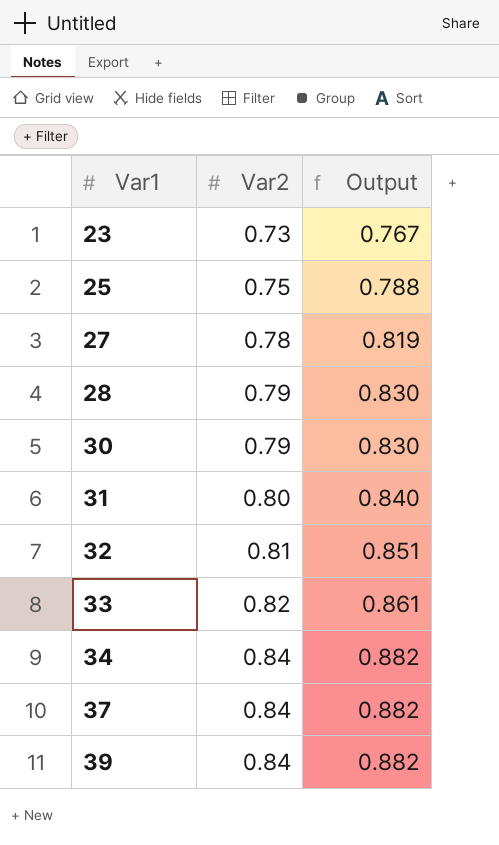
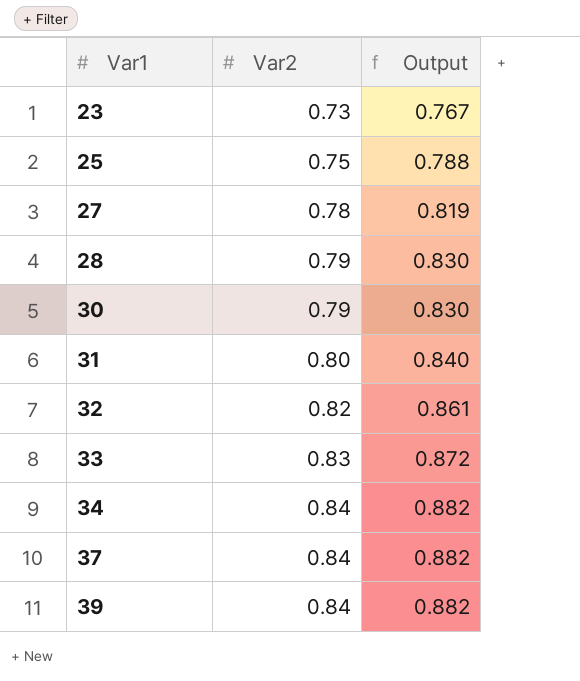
32 | Var2: 0.81 -> 0.82
32 | Output: 0.851 -> 0.861
33 | Var2: 0.82 -> 0.83
33 | Output: 0.861 -> 0.872

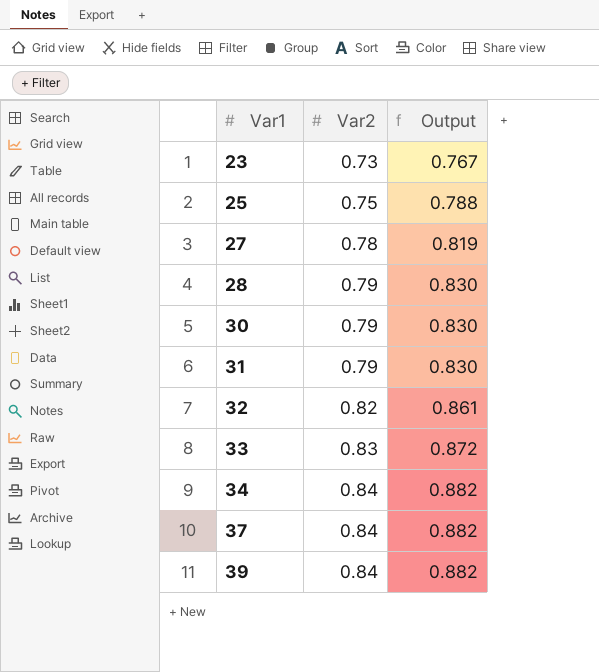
31 | Var2: 0.80 -> 0.79
31 | Output: 0.840 -> 0.830

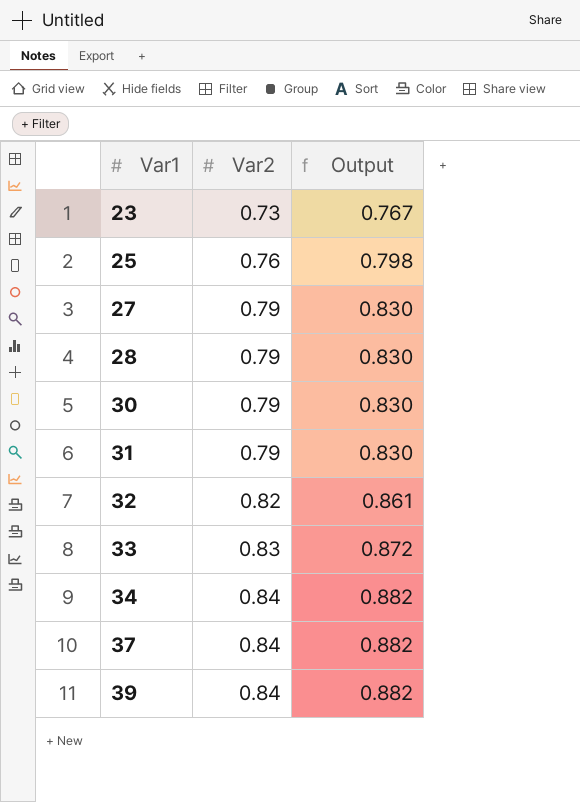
25 | Var2: 0.75 -> 0.76
25 | Output: 0.788 -> 0.798
27 | Var2: 0.78 -> 0.79
27 | Output: 0.819 -> 0.830

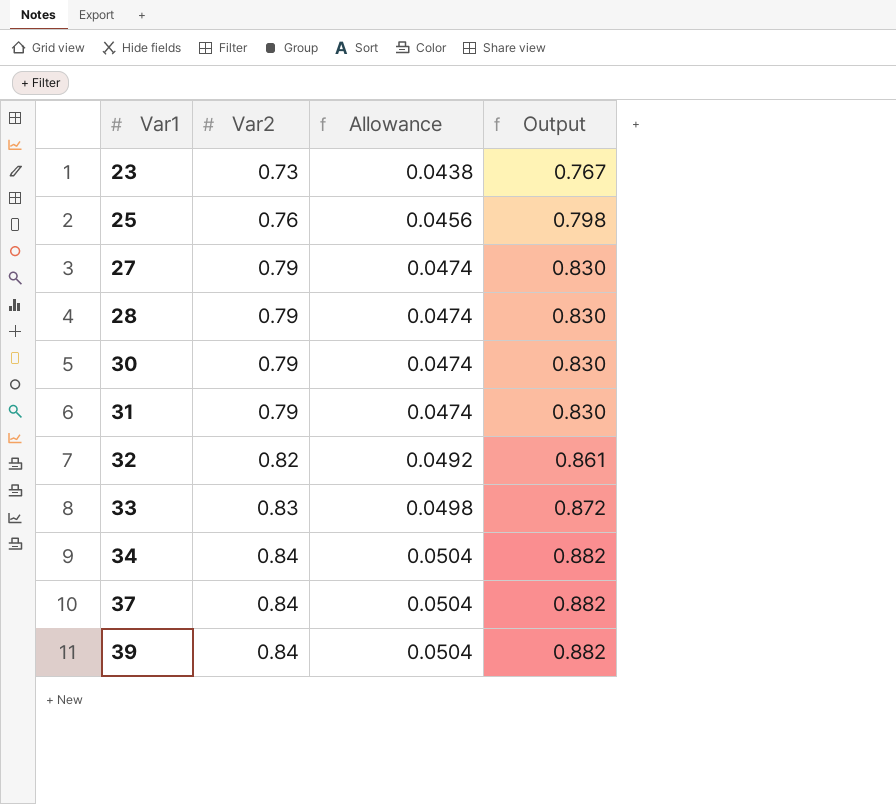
column Allowance | formula: none -> [Var2] * 0.06

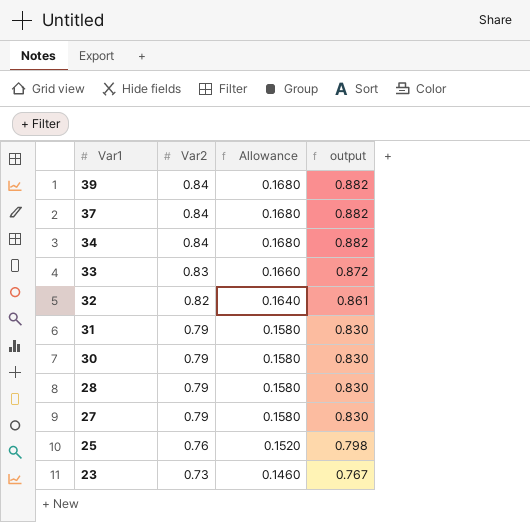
row order: Var1 ascending -> Var1 descending
column Allowance | formula: [Var2] * 0.06 -> [Var2] * 0.2
column name: Output -> output

